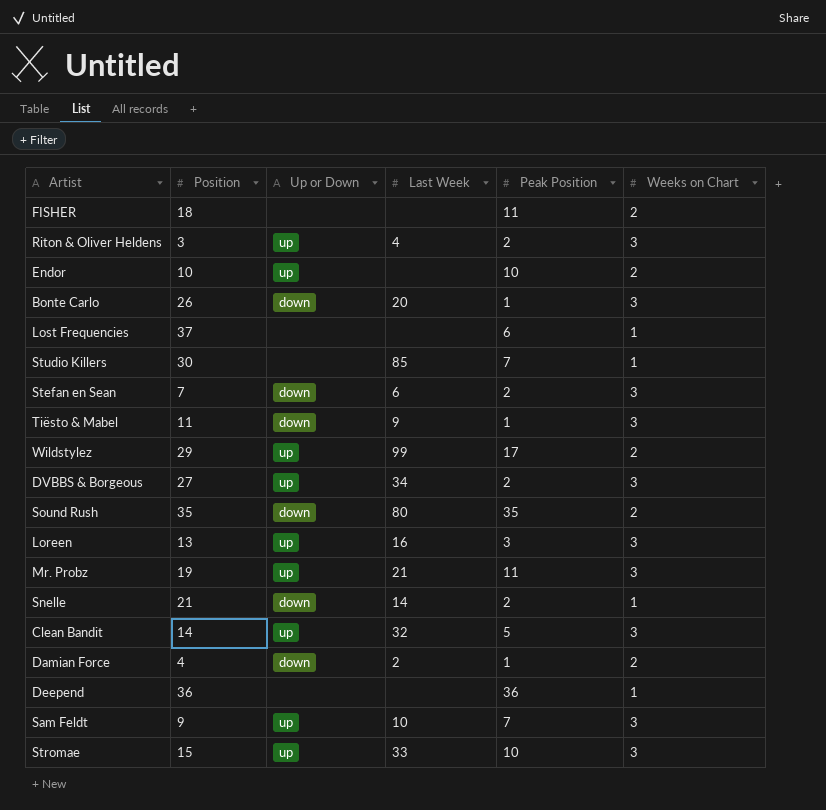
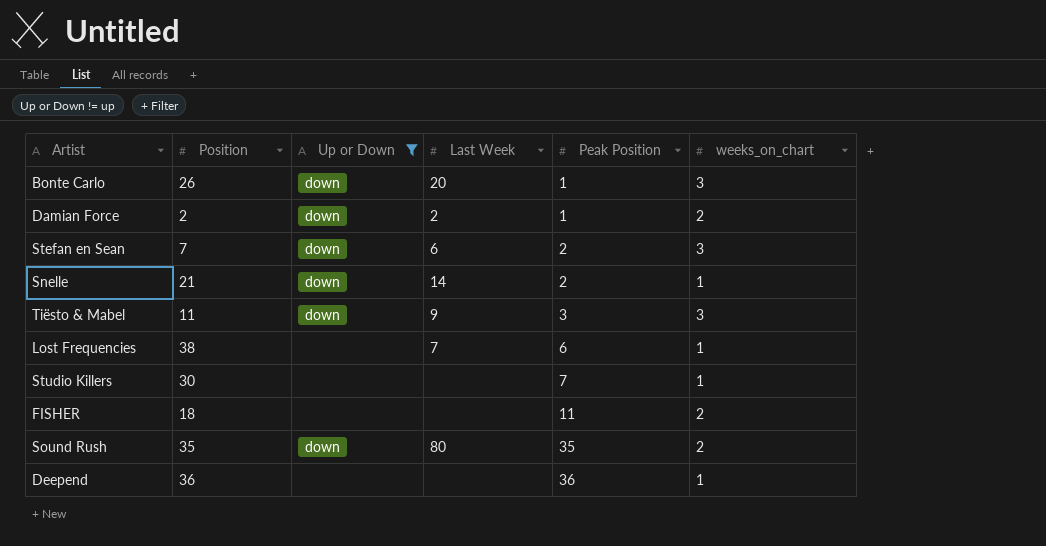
filter: none -> Up or Down != up
row order: none -> Peak Position ascending
column name: Weeks on Chart -> weeks_on_chart
Damian Force | Position: 4 -> 2
Tiësto & Mabel | Peak Position: 1 -> 3
Lost Frequencies | Position: 37 -> 38
Lost Frequencies | Last Week: none -> 7
Studio Killers | Last Week: 85 -> none

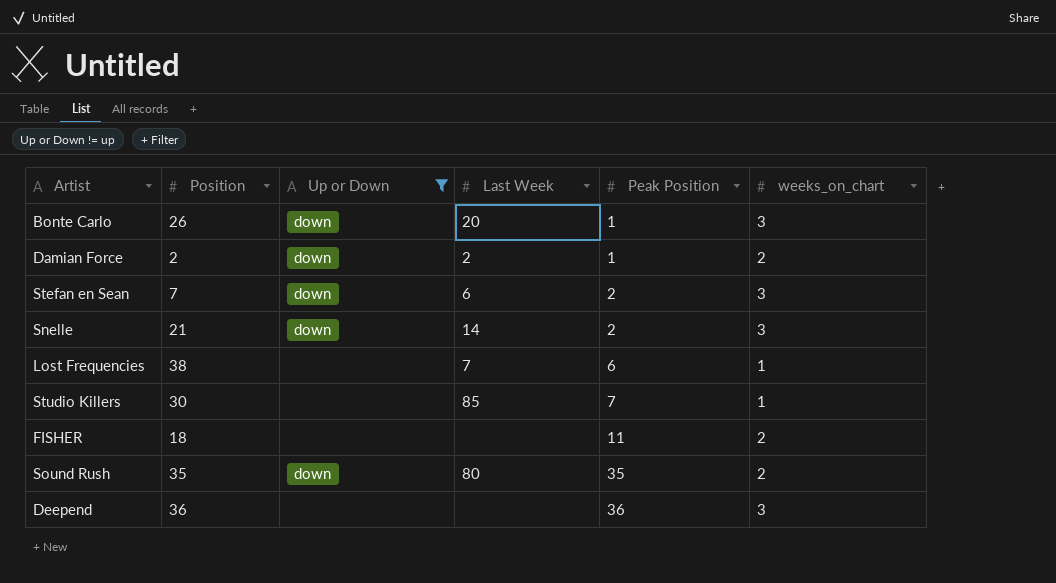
row Tiësto & Mabel: 11 | down | 9 | 3 | 3 -> none
Snelle | weeks_on_chart: 1 -> 3
Studio Killers | Last Week: none -> 85
Deepend | weeks_on_chart: 1 -> 3

